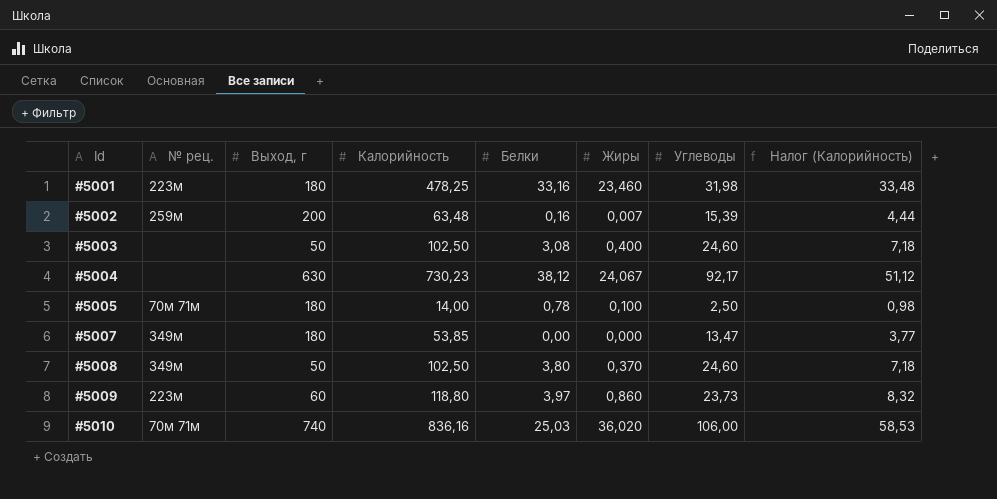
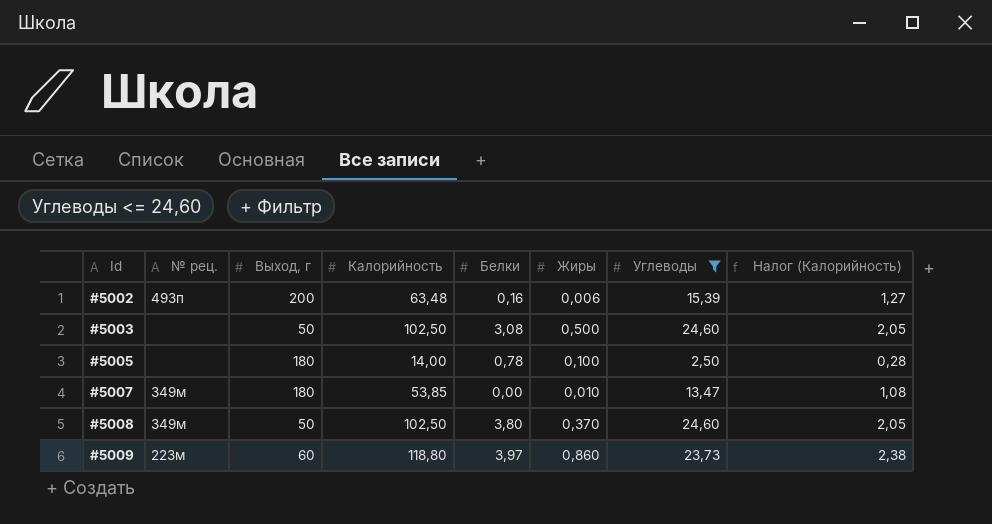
filter: none -> Углеводы <= 24,60
column Налог (Калорийность) | formula: [Калорийность] * 0,07 -> [Калорийность] * 0,02
#5002 | № рец.: 259м -> 493п
#5002 | Жиры: 0,007 -> 0,006
#5003 | Жиры: 0,400 -> 0,500
#5005 | № рец.: 70м 71м -> none
#5007 | Жиры: 0,000 -> 0,010

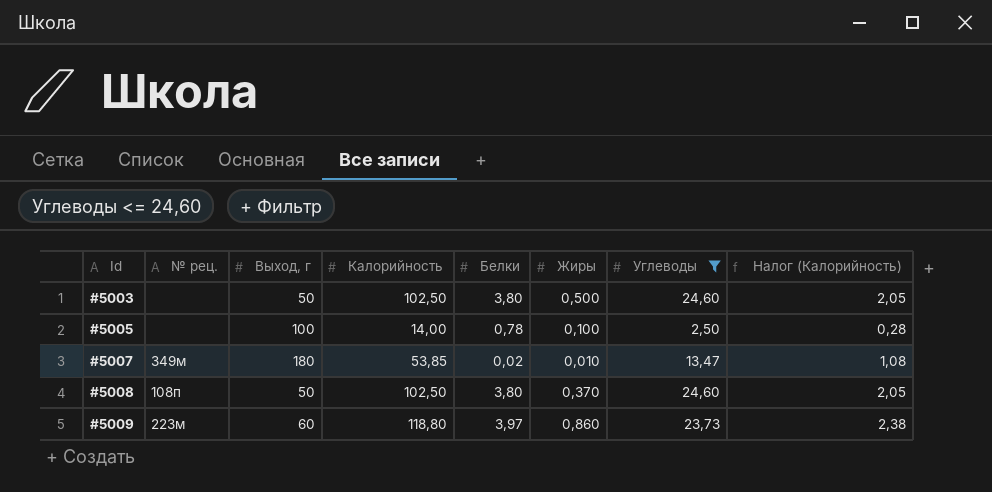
row #5002: 493п | 200 | 63,48 | 0,16 | 0,006 | 15,39 | 1,27 -> none
#5003 | Белки: 3,08 -> 3,80
#5005 | Выход, г: 180 -> 100
#5007 | Белки: 0,00 -> 0,02
#5008 | № рец.: 349м -> 108п

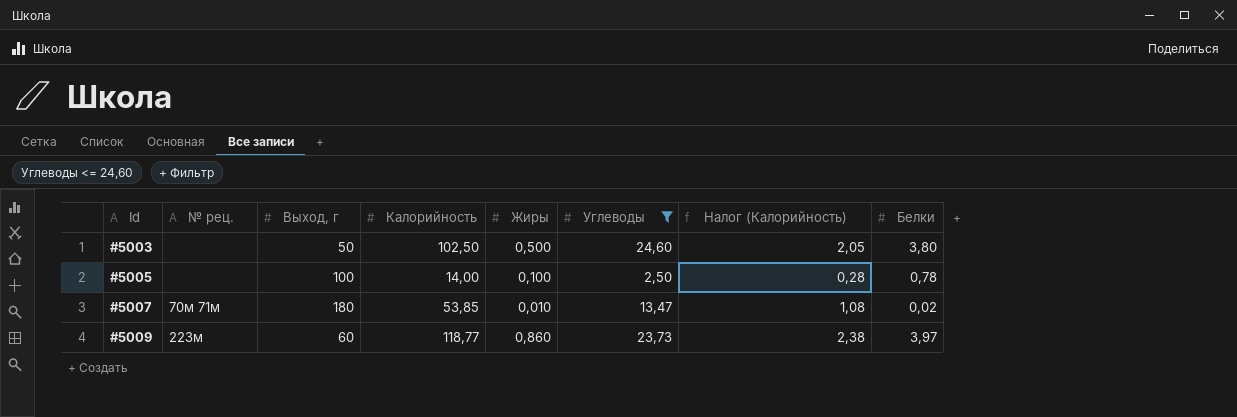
column Белки | position: 5 -> 8
row #5008: 108п | 50 | 102,50 | 3,80 | 0,370 | 24,60 | 2,05 -> none
#5007 | № рец.: 349м -> 70м 71м
#5009 | Калорийность: 118,80 -> 118,77

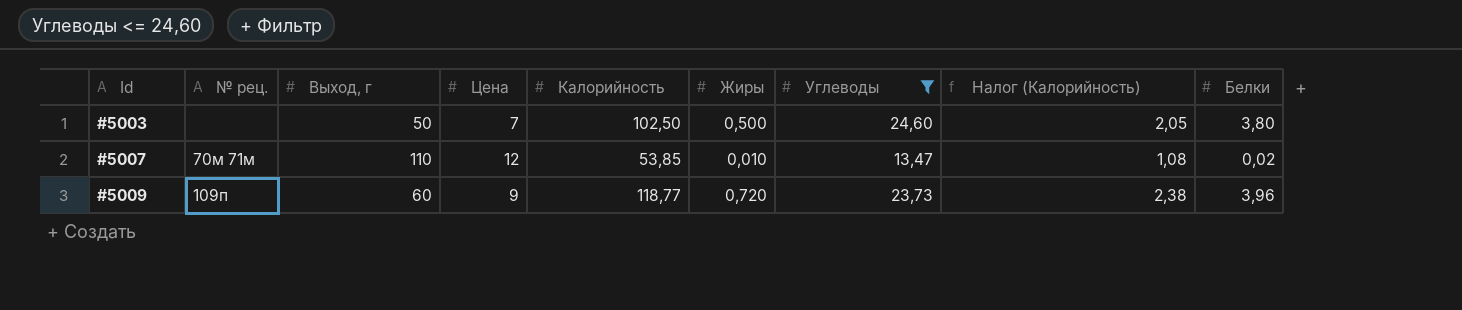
column Цена | position: none -> 4
row #5005: none | 100 | 14,00 | 0,100 | 2,50 | 0,28 | 0,78 -> none
#5007 | Выход, г: 180 -> 110
#5009 | № рец.: 223м -> 109п
#5009 | Жиры: 0,860 -> 0,720
#5009 | Белки: 3,97 -> 3,96

